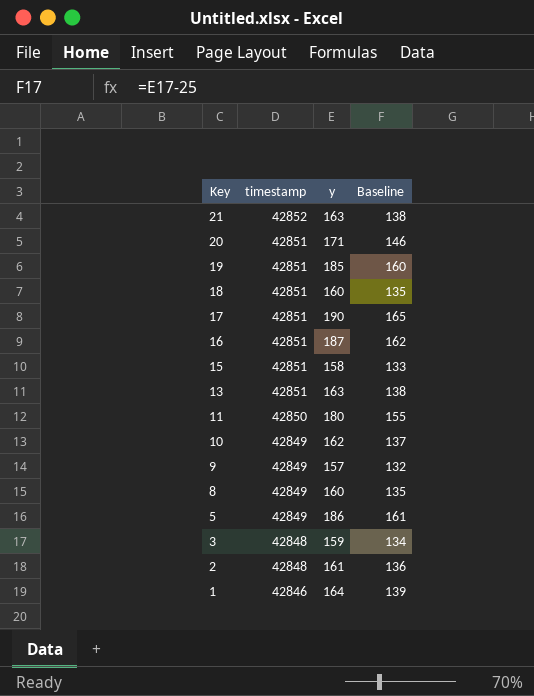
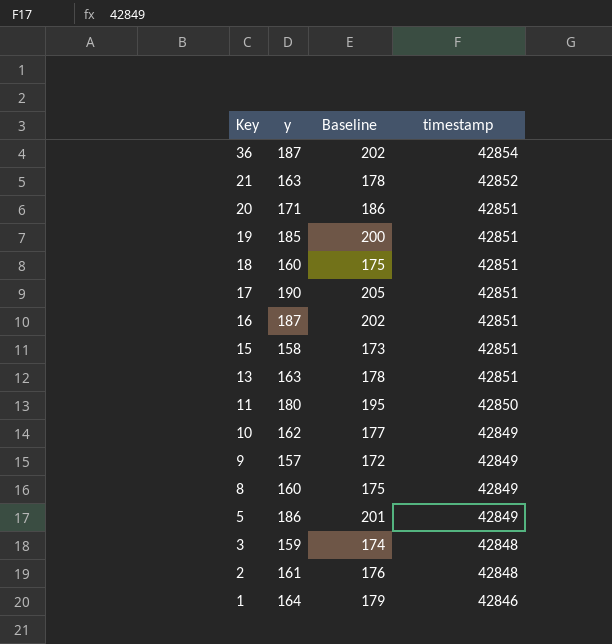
column Baseline | formula: [y] - 25 -> [y] + 15
column timestamp | position: 2 -> 4
row 36: none -> 187 | 202 | 42854

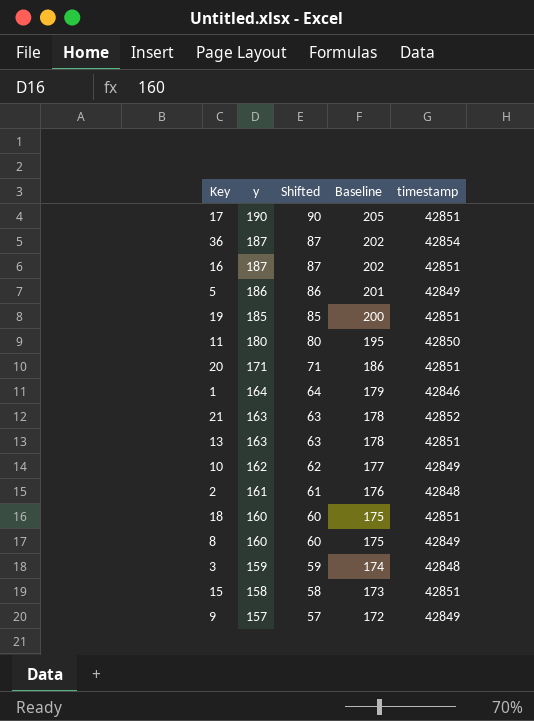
row order: Key descending -> y descending
column Shifted | formula: none -> [y] - 100

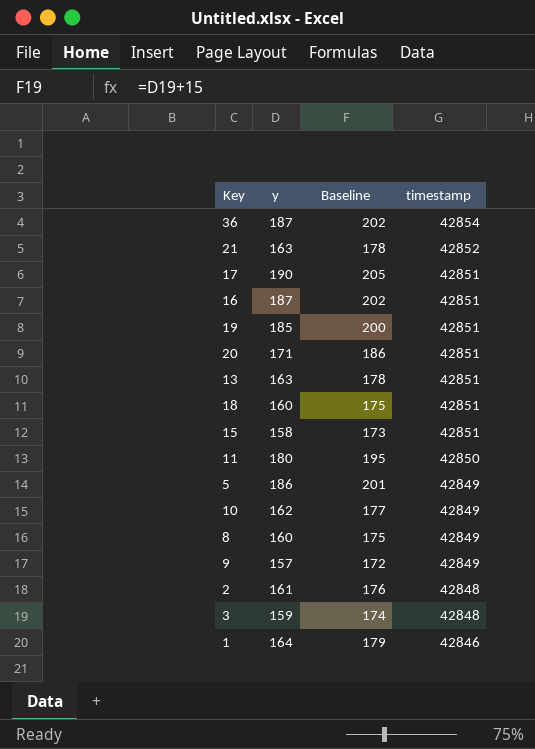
row order: y descending -> timestamp descending
column Shifted | formula: [y] - 100 -> none

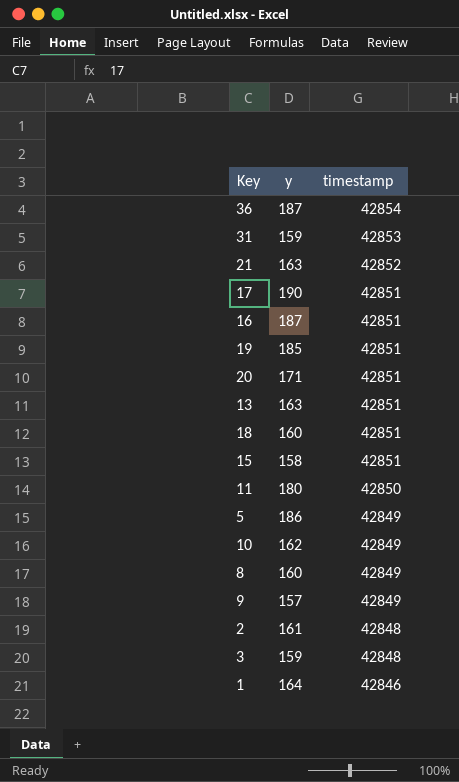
column Baseline | formula: [y] + 15 -> none
row 31: none -> 159 | 42853

